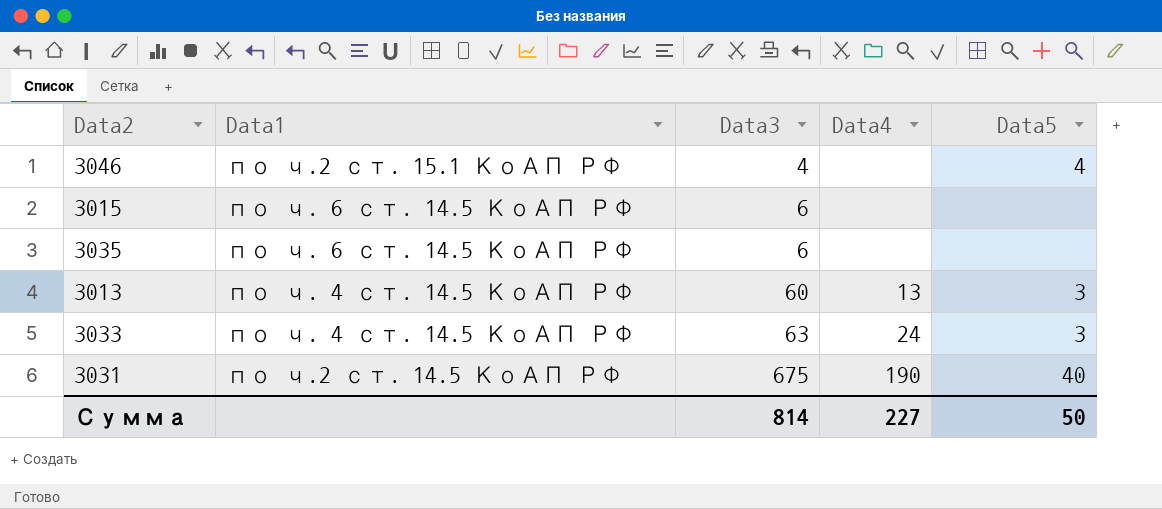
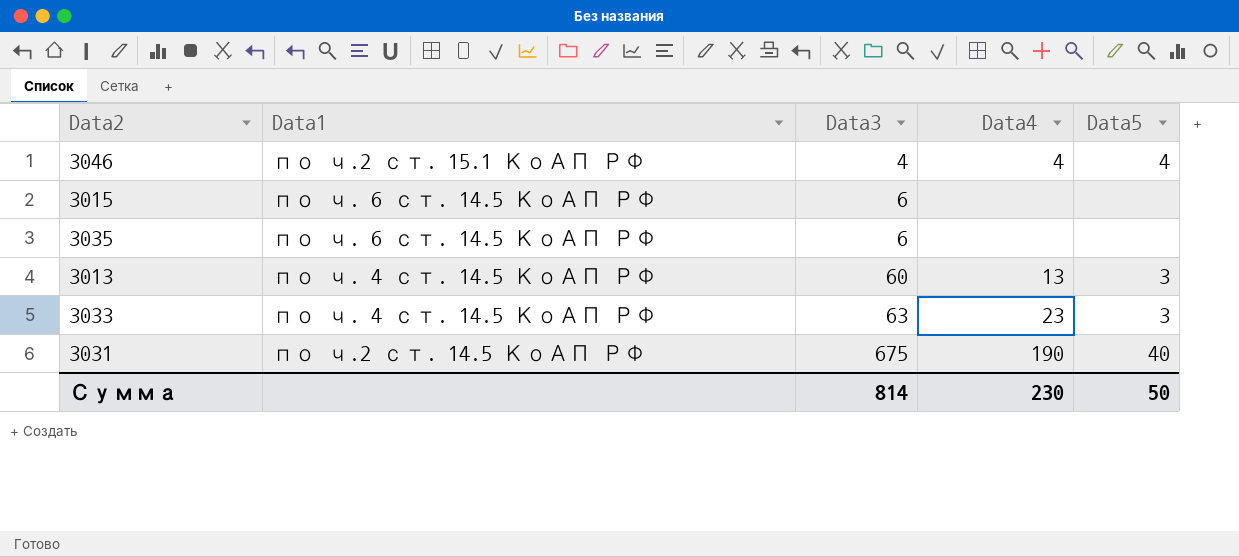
3046 | Data4: none -> 4
3033 | Data4: 24 -> 23
Сумма | Data4: 227 -> 230

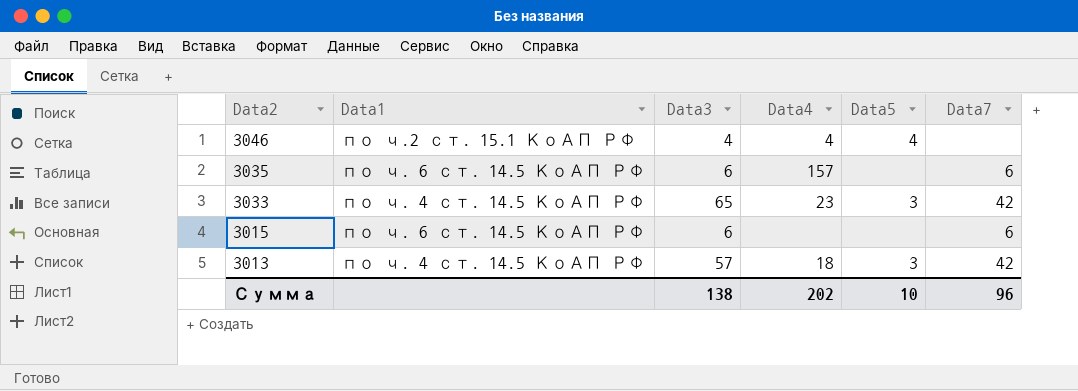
row order: Data3 ascending -> Data2 descending
column Data7 | position: none -> 6
row 3031: по ч.2 ст. 14.5 КоАП РФ | 675 | 190 | 40 -> none
3035 | Data4: none -> 157
3033 | Data3: 63 -> 65
3013 | Data3: 60 -> 57
3013 | Data4: 13 -> 18
Сумма | Data3: 814 -> 138
Сумма | Data4: 230 -> 202
Сумма | Data5: 50 -> 10

